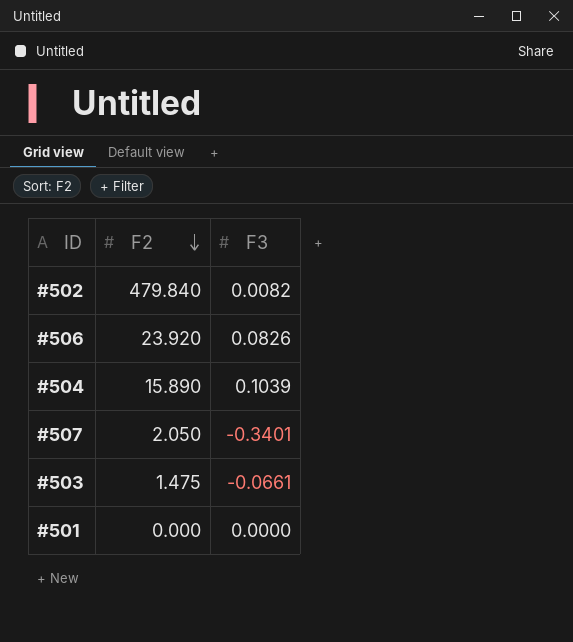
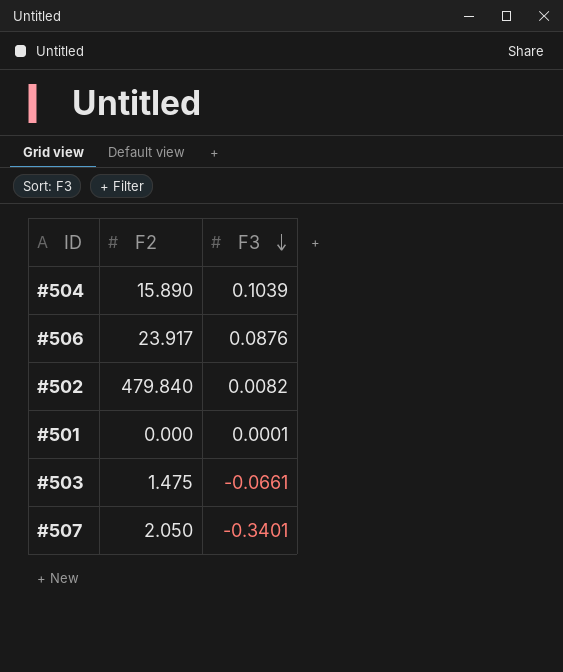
row order: F2 descending -> F3 descending
#506 | F2: 23.920 -> 23.917
#506 | F3: 0.0826 -> 0.0876
#501 | F3: 0.0000 -> 0.0001

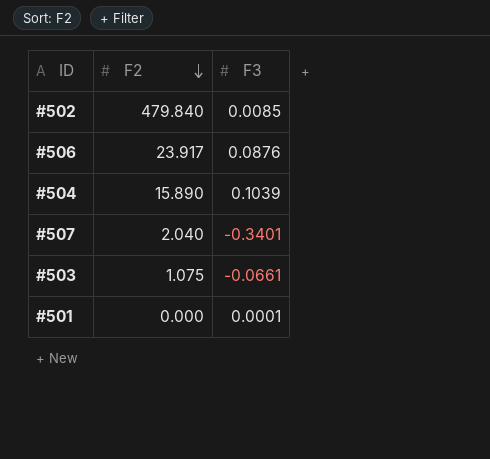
row order: F3 descending -> F2 descending
#502 | F3: 0.0082 -> 0.0085
#507 | F2: 2.050 -> 2.040
#503 | F2: 1.475 -> 1.075

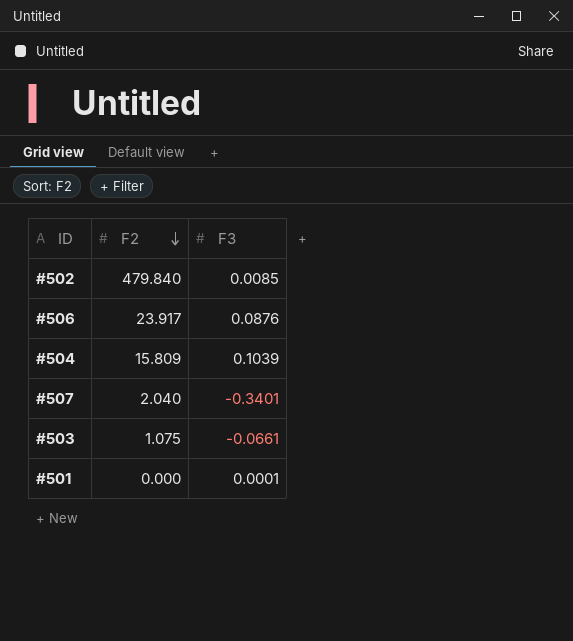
#504 | F2: 15.890 -> 15.809

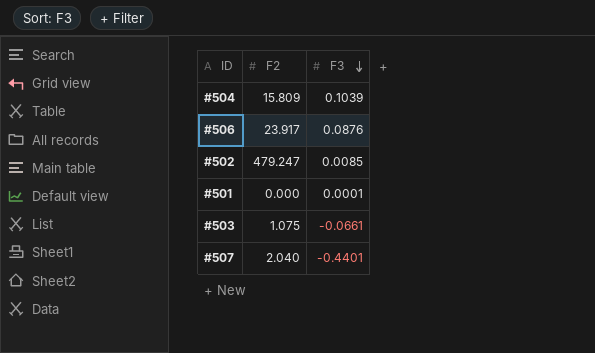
row order: F2 descending -> F3 descending
#502 | F2: 479.840 -> 479.247
#507 | F3: -0.3401 -> -0.4401

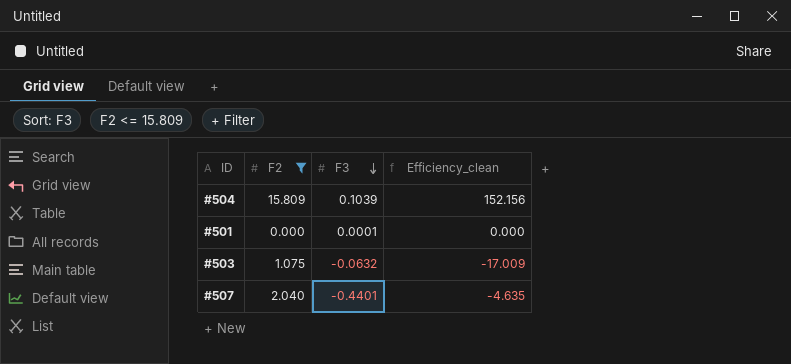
filter: none -> F2 <= 15.809
column Efficiency_clean | formula: none -> [F2] / [F3]
#503 | F3: -0.0661 -> -0.0632

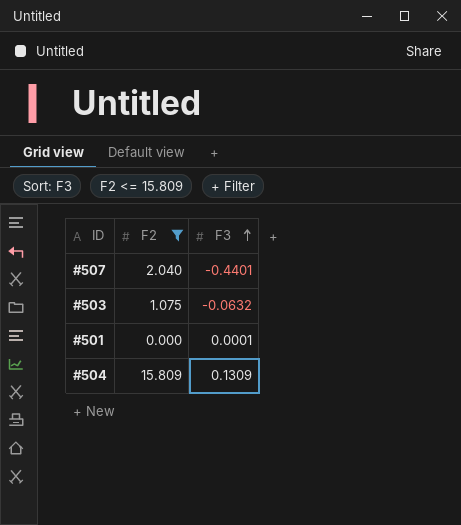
row order: F3 descending -> F3 ascending
column Efficiency_clean | formula: [F2] / [F3] -> none
#504 | F3: 0.1039 -> 0.1309

